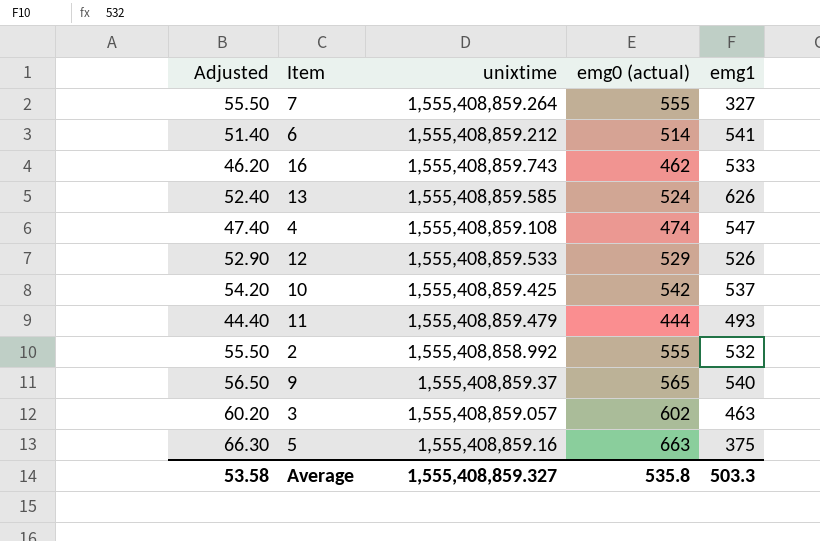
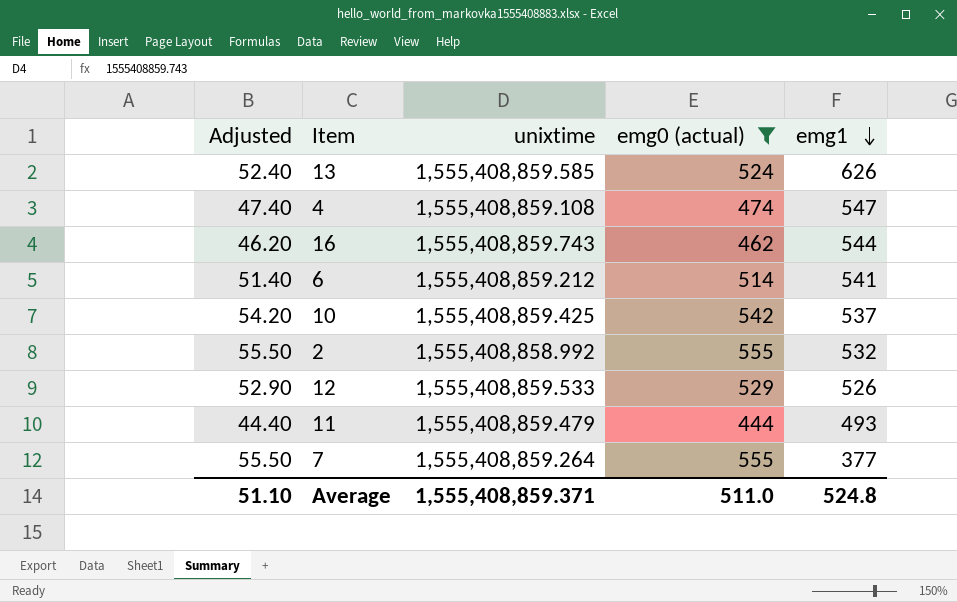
filter: none -> emg0 (actual) <= 555
row order: none -> emg1 descending
16 | emg1: 533 -> 544
7 | emg1: 327 -> 377
Average | Adjusted: 53.58 -> 51.10
Average | unixtime: 1,555,408,859.327 -> 1,555,408,859.371
Average | emg0 (actual): 535.8 -> 511.0
Average | emg1: 503.3 -> 524.8

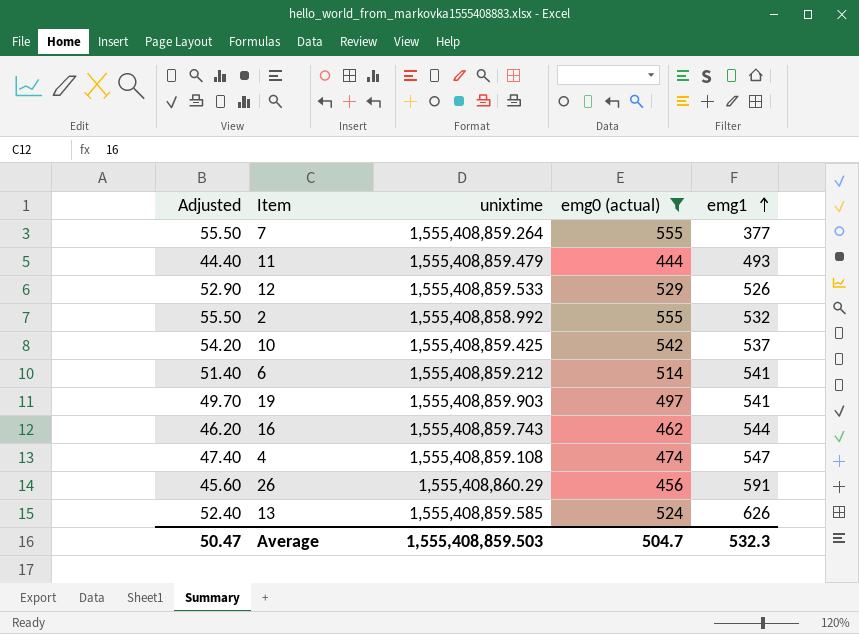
row order: emg1 descending -> emg1 ascending
row 19: none -> 49.70 | 1,555,408,859.903 | 497 | 541
row 26: none -> 45.60 | 1,555,408,860.29 | 456 | 591
Average | Adjusted: 51.10 -> 50.47
Average | unixtime: 1,555,408,859.371 -> 1,555,408,859.503
Average | emg0 (actual): 511.0 -> 504.7
Average | emg1: 524.8 -> 532.3

